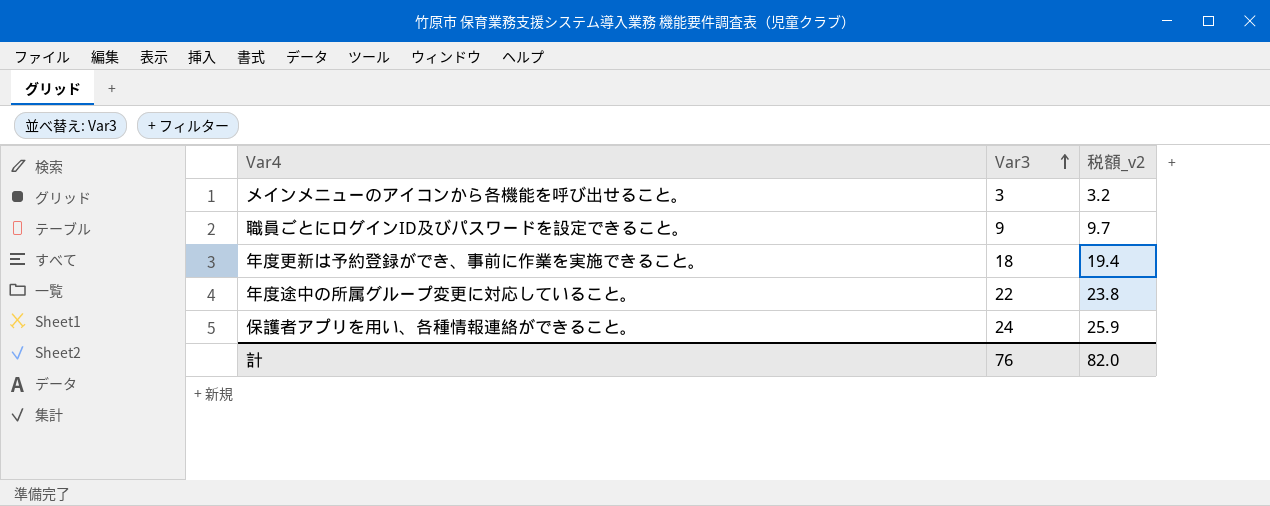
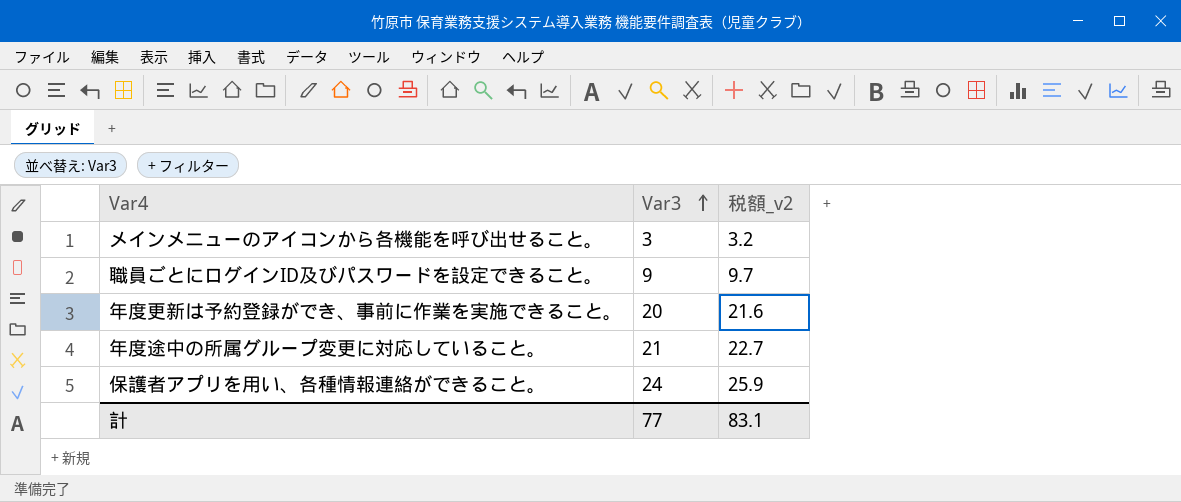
年度更新は予約登録ができ、事前に作業を実施できること。 | Var3: 18 -> 20
年度更新は予約登録ができ、事前に作業を実施できること。 | 税額_v2: 19.4 -> 21.6
年度途中の所属グループ変更に対応していること。 | Var3: 22 -> 21
年度途中の所属グループ変更に対応していること。 | 税額_v2: 23.8 -> 22.7
計 | Var3: 76 -> 77
計 | 税額_v2: 82.0 -> 83.1

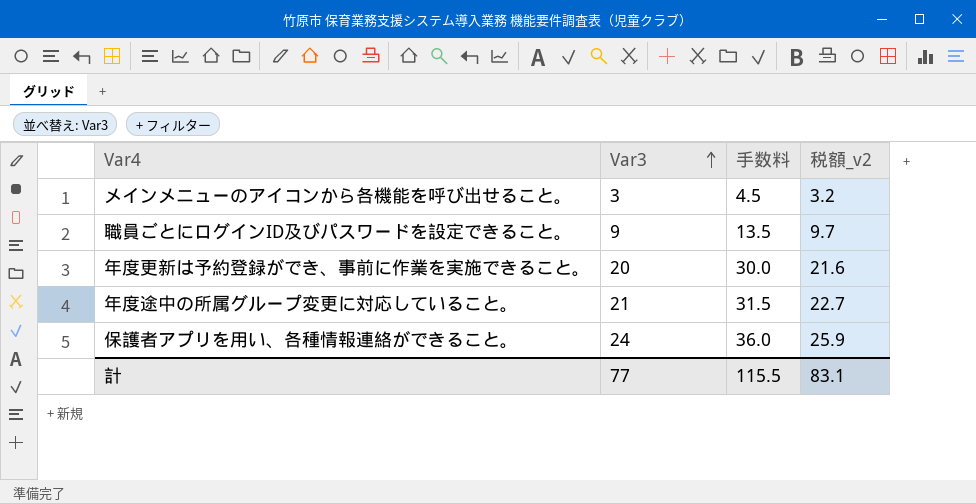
column 手数料 | formula: none -> [Var3] * 1.5

